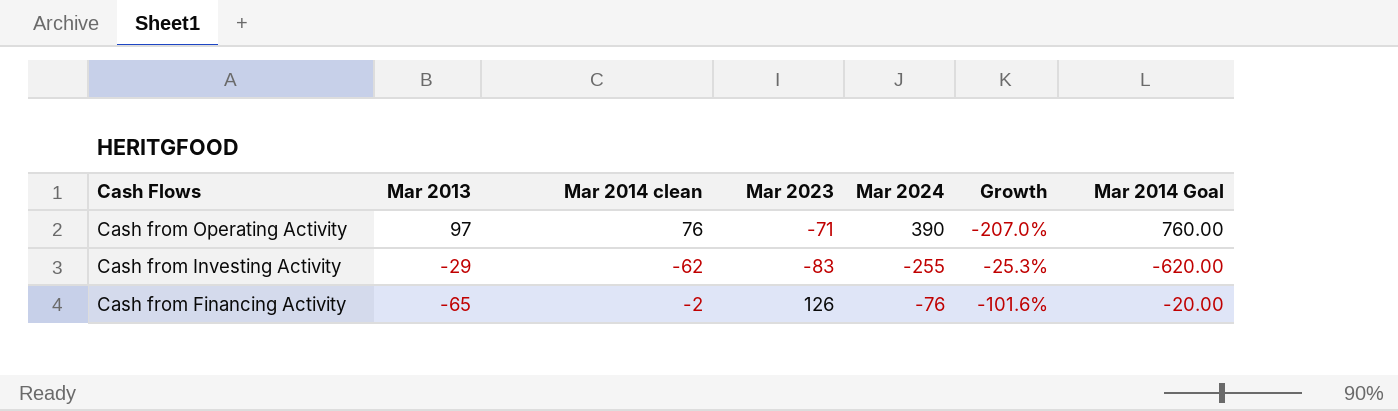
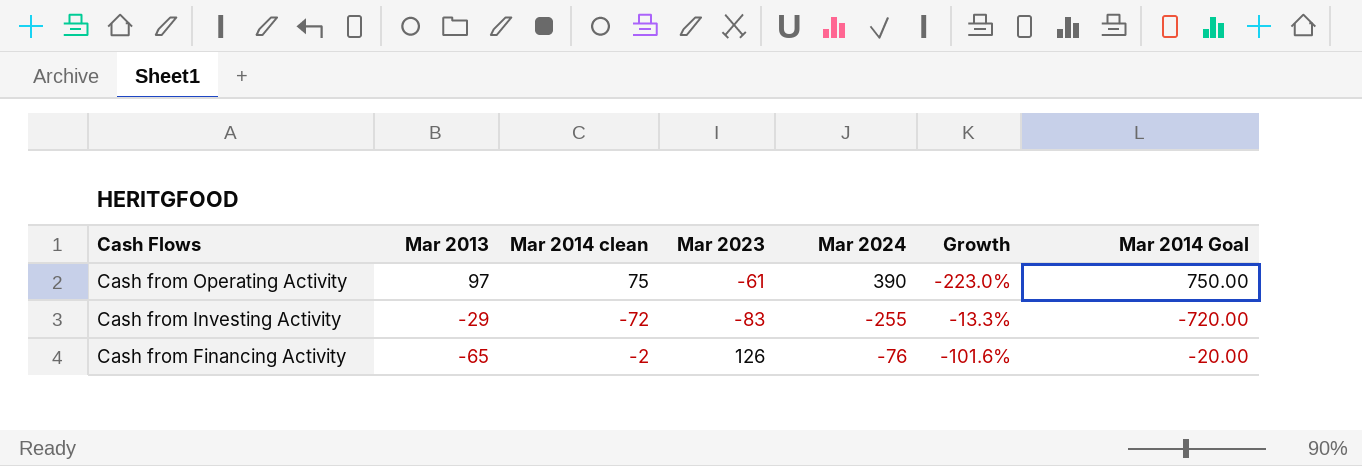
Cash from Operating Activity | Mar 2014 clean: 76 -> 75
Cash from Operating Activity | Mar 2023: -71 -> -61
Cash from Operating Activity | Growth: -207.0% -> -223.0%
Cash from Operating Activity | Mar 2014 Goal: 760.00 -> 750.00
Cash from Investing Activity | Mar 2014 clean: -62 -> -72
Cash from Investing Activity | Growth: -25.3% -> -13.3%
Cash from Investing Activity | Mar 2014 Goal: -620.00 -> -720.00

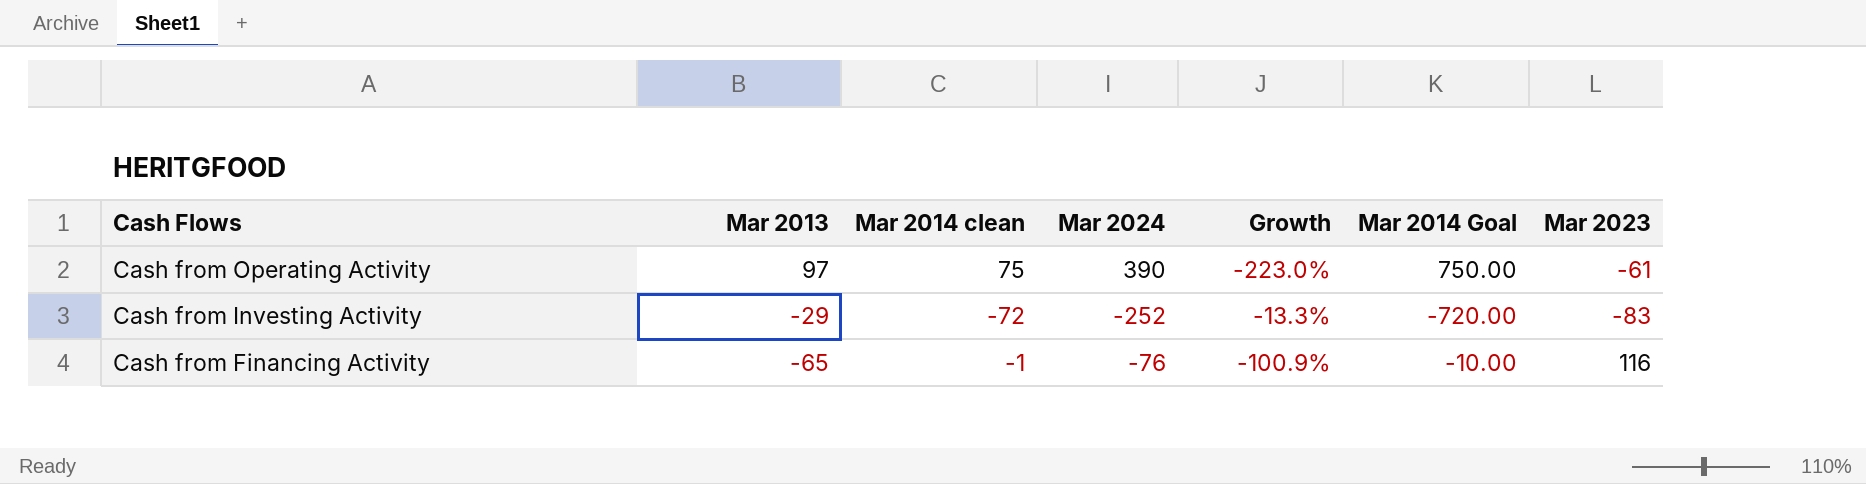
column Mar 2023 | position: 4 -> 7
Cash from Investing Activity | Mar 2024: -255 -> -252
Cash from Financing Activity | Mar 2014 clean: -2 -> -1
Cash from Financing Activity | Growth: -101.6% -> -100.9%
Cash from Financing Activity | Mar 2014 Goal: -20.00 -> -10.00
Cash from Financing Activity | Mar 2023: 126 -> 116

